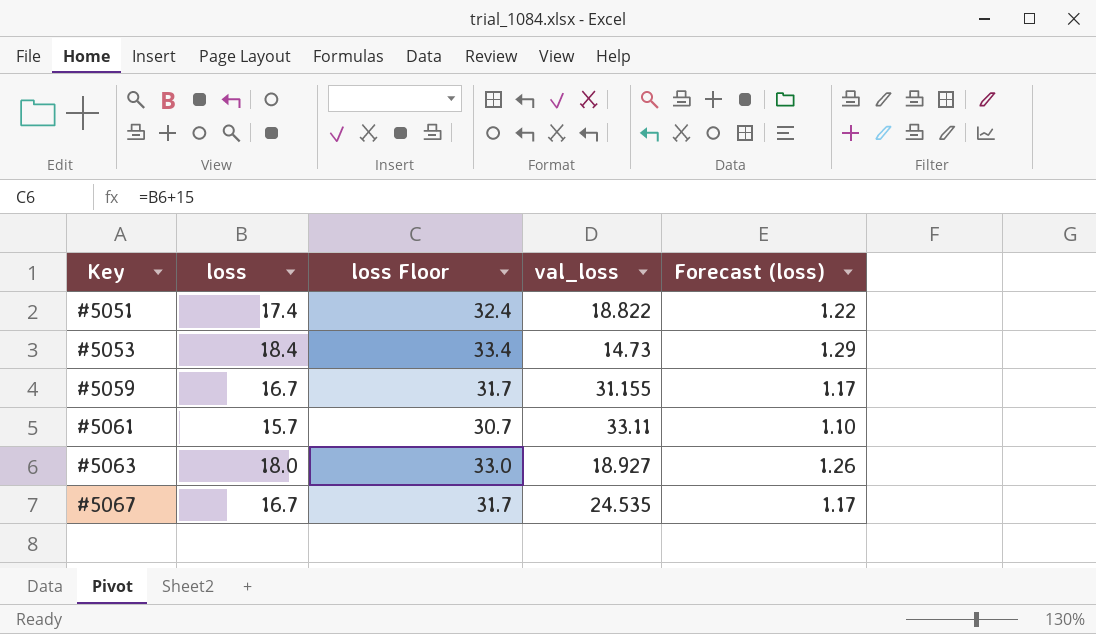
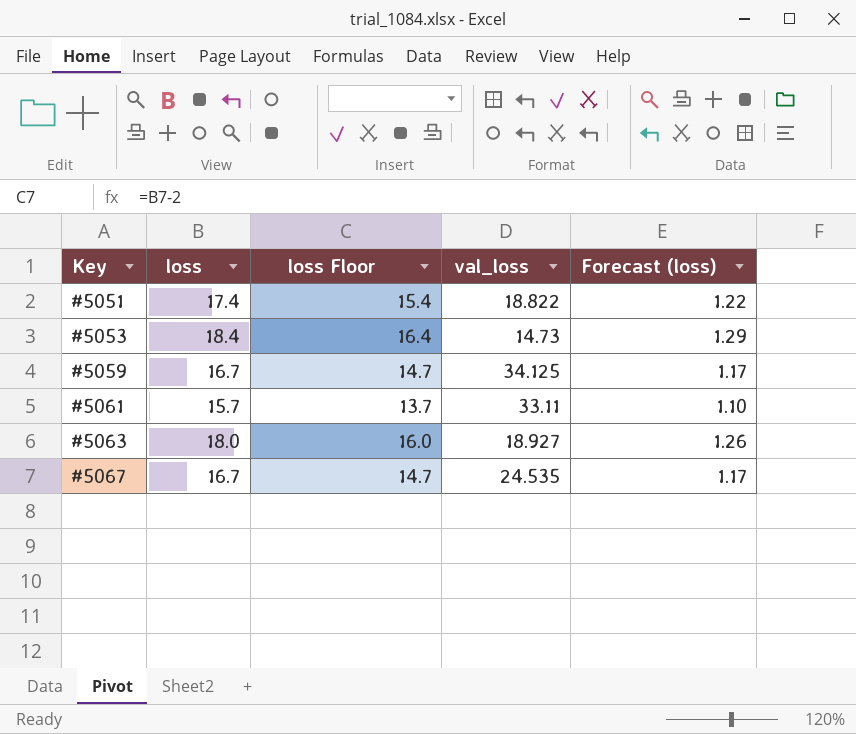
column loss Floor | formula: [loss] + 15 -> [loss] - 2
#5059 | val_loss: 31.155 -> 34.125

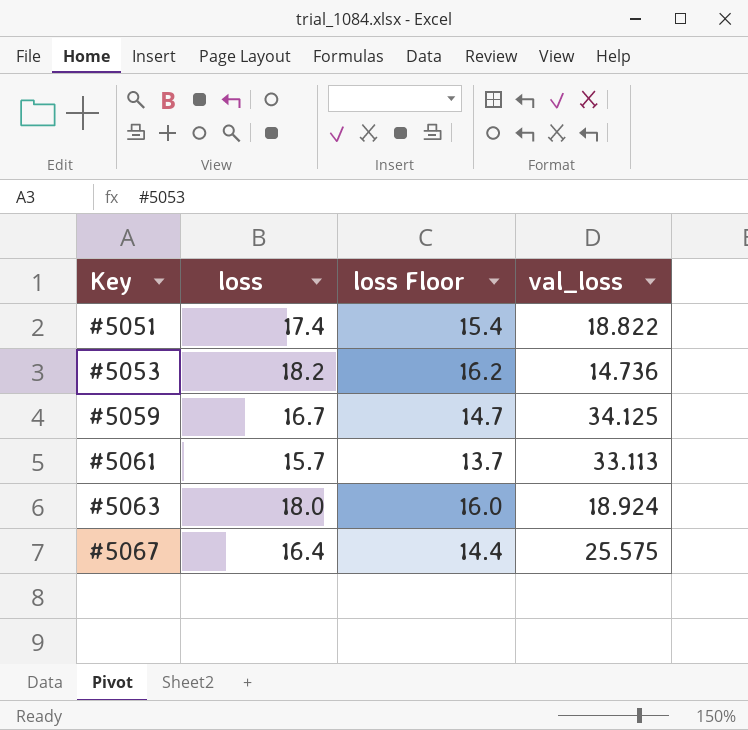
column Forecast (loss) | formula: [loss] * 0.07 -> none
#5053 | loss: 18.4 -> 18.2
#5053 | loss Floor: 16.4 -> 16.2
#5053 | val_loss: 14.73 -> 14.736
#5061 | val_loss: 33.11 -> 33.113
#5063 | val_loss: 18.927 -> 18.924
#5067 | loss: 16.7 -> 16.4
#5067 | loss Floor: 14.7 -> 14.4
#5067 | val_loss: 24.535 -> 25.575

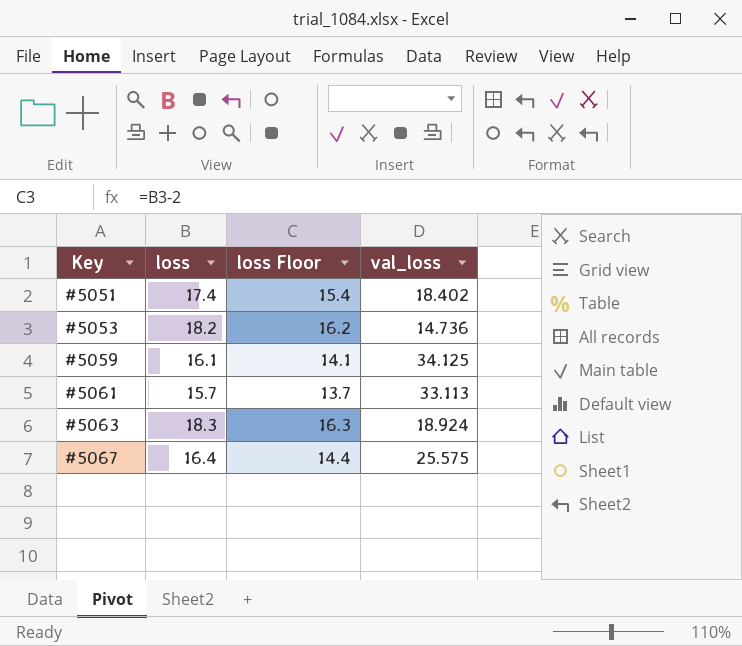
#5051 | val_loss: 18.822 -> 18.402
#5059 | loss: 16.7 -> 16.1
#5059 | loss Floor: 14.7 -> 14.1
#5063 | loss: 18.0 -> 18.3
#5063 | loss Floor: 16.0 -> 16.3

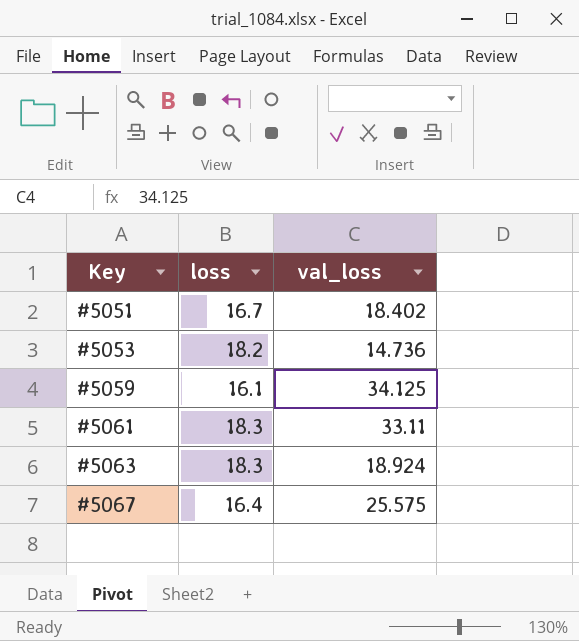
column loss Floor | formula: [loss] - 2 -> none
#5051 | loss: 17.4 -> 16.7
#5061 | loss: 15.7 -> 18.3
#5061 | val_loss: 33.113 -> 33.11

